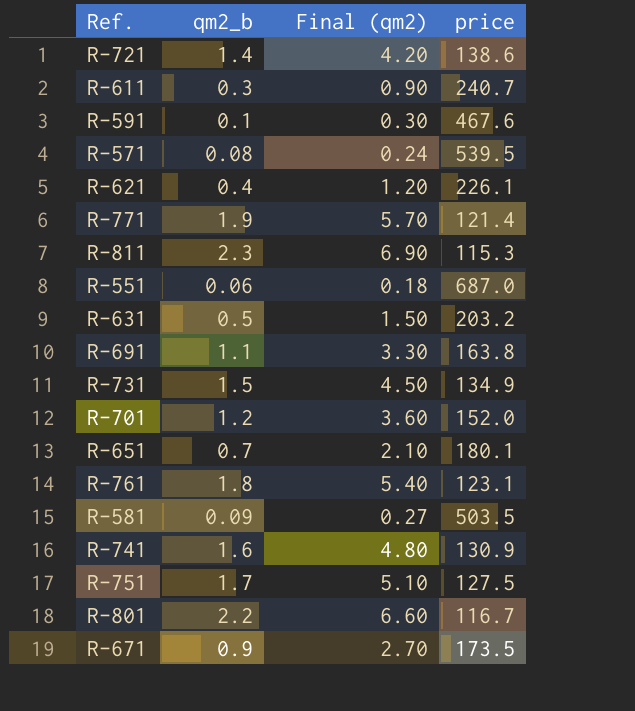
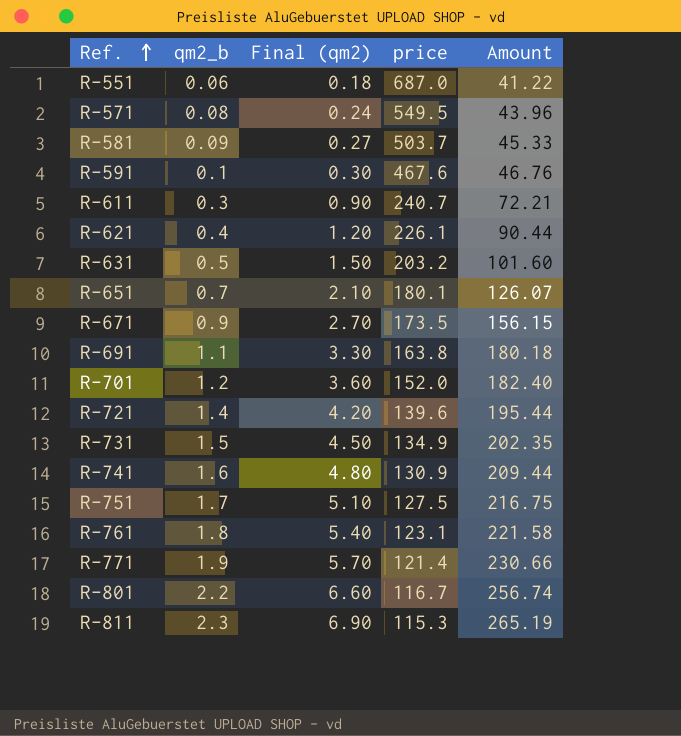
row order: none -> Ref. ascending
column Amount | formula: none -> [qm2_b] * [price]
R-571 | price: 539.5 -> 549.5
R-581 | price: 503.5 -> 503.7
R-721 | price: 138.6 -> 139.6

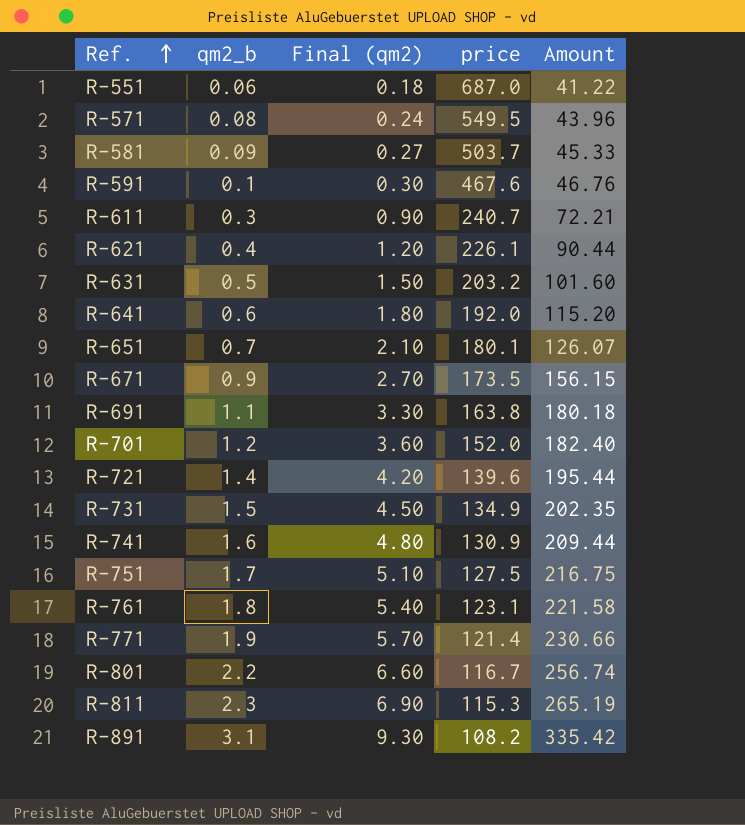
row R-641: none -> 0.6 | 1.80 | 192.0 | 115.20
row R-891: none -> 3.1 | 9.30 | 108.2 | 335.42

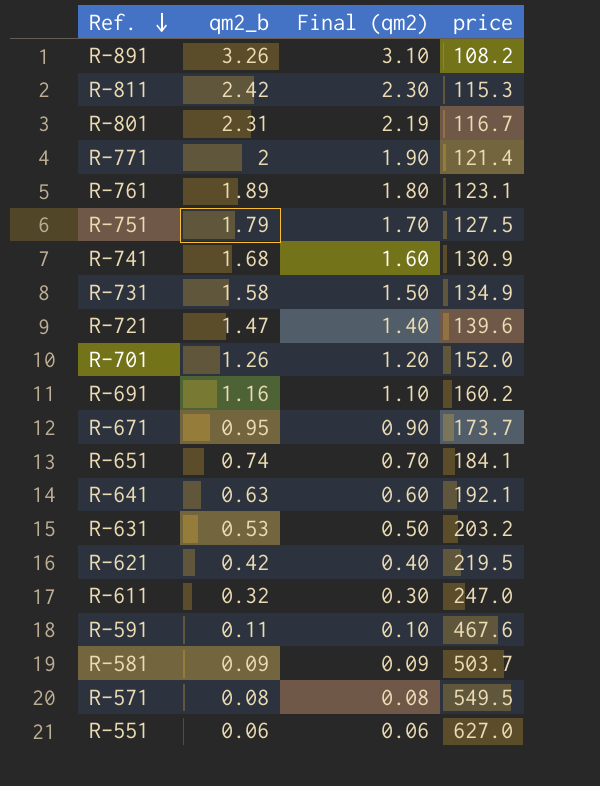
row order: Ref. ascending -> Ref. descending
column Amount | formula: [qm2_b] * [price] -> none
column Final (qm2) | formula: [qm2_b] * 3 -> [qm2_b] * 0.95
R-891 | qm2_b: 3.1 -> 3.26
R-811 | qm2_b: 2.3 -> 2.42
R-801 | qm2_b: 2.2 -> 2.31
R-771 | qm2_b: 1.9 -> 2
R-761 | qm2_b: 1.8 -> 1.89
R-751 | qm2_b: 1.7 -> 1.79
R-741 | qm2_b: 1.6 -> 1.68
R-731 | qm2_b: 1.5 -> 1.58
R-721 | qm2_b: 1.4 -> 1.47
R-701 | qm2_b: 1.2 -> 1.26
R-691 | qm2_b: 1.1 -> 1.16
R-691 | price: 163.8 -> 160.2
R-671 | qm2_b: 0.9 -> 0.95
R-671 | price: 173.5 -> 173.7
R-651 | qm2_b: 0.7 -> 0.74
R-651 | price: 180.1 -> 184.1
R-641 | qm2_b: 0.6 -> 0.63
R-641 | price: 192.0 -> 192.1
R-631 | qm2_b: 0.5 -> 0.53
R-621 | qm2_b: 0.4 -> 0.42
R-621 | price: 226.1 -> 219.5
R-611 | qm2_b: 0.3 -> 0.32
R-611 | price: 240.7 -> 247.0
R-591 | qm2_b: 0.1 -> 0.11
R-551 | price: 687.0 -> 627.0

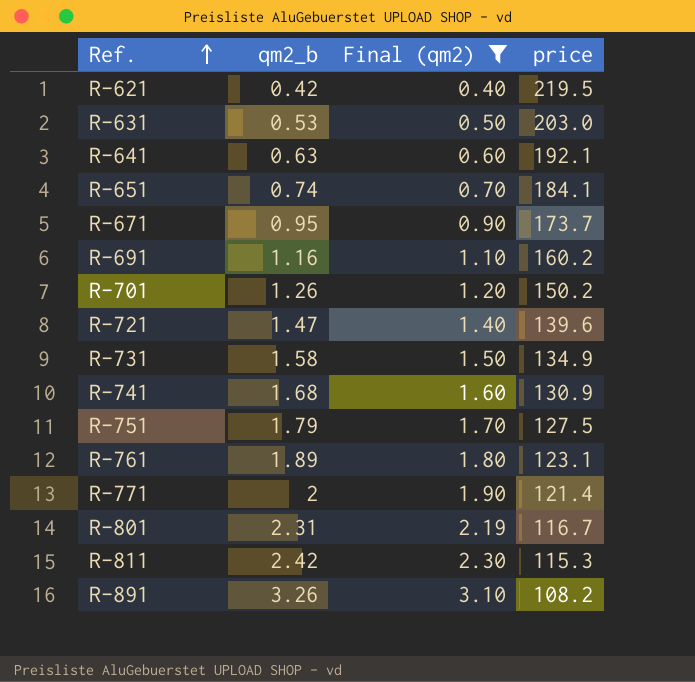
filter: none -> Final (qm2) >= 0.40
row order: Ref. descending -> Ref. ascending
R-631 | price: 203.2 -> 203.0
R-701 | price: 152.0 -> 150.2

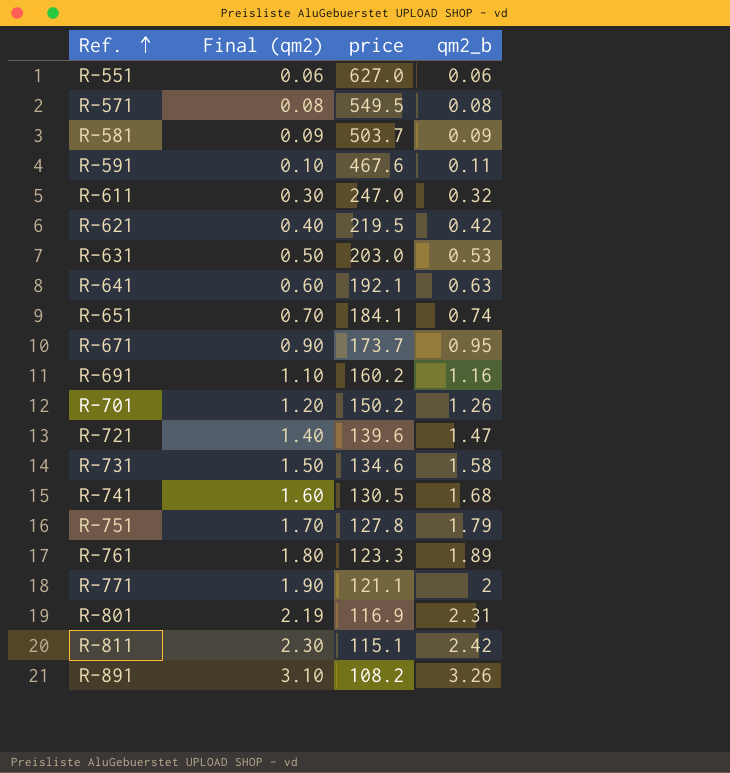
filter: Final (qm2) >= 0.40 -> none
column qm2_b | position: 2 -> 4
R-731 | price: 134.9 -> 134.6
R-741 | price: 130.9 -> 130.5
R-751 | price: 127.5 -> 127.8
R-761 | price: 123.1 -> 123.3
R-771 | price: 121.4 -> 121.1
R-801 | price: 116.7 -> 116.9
R-811 | price: 115.3 -> 115.1

